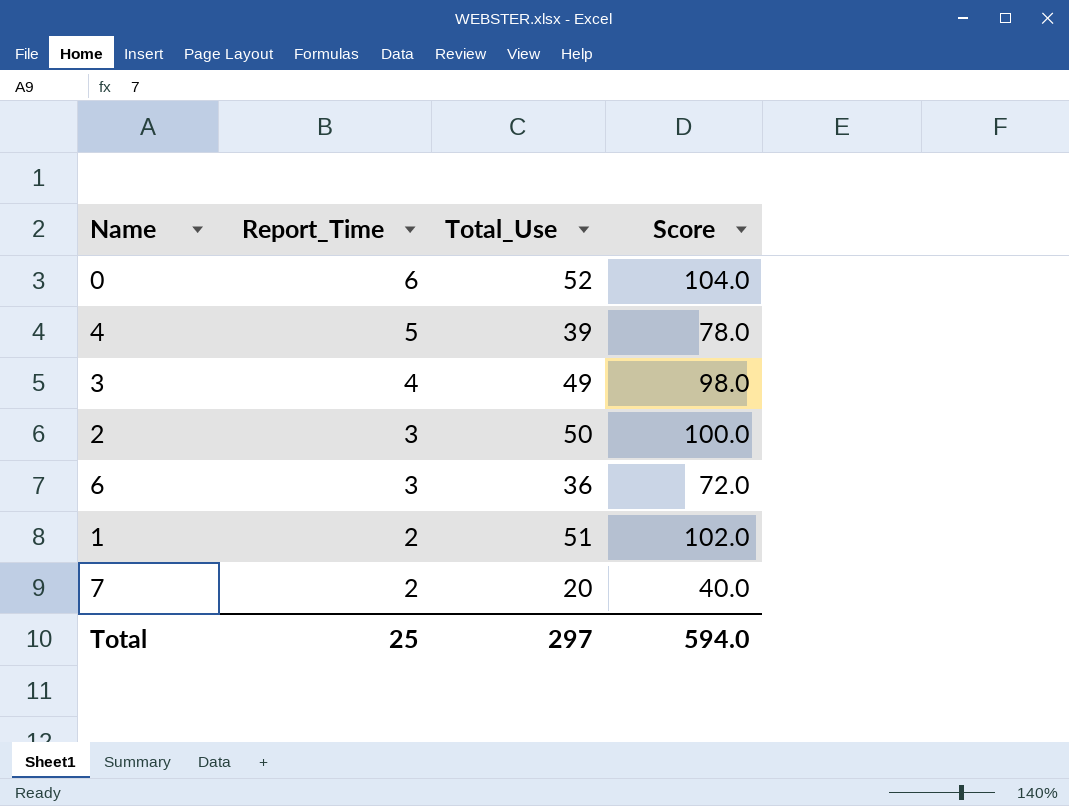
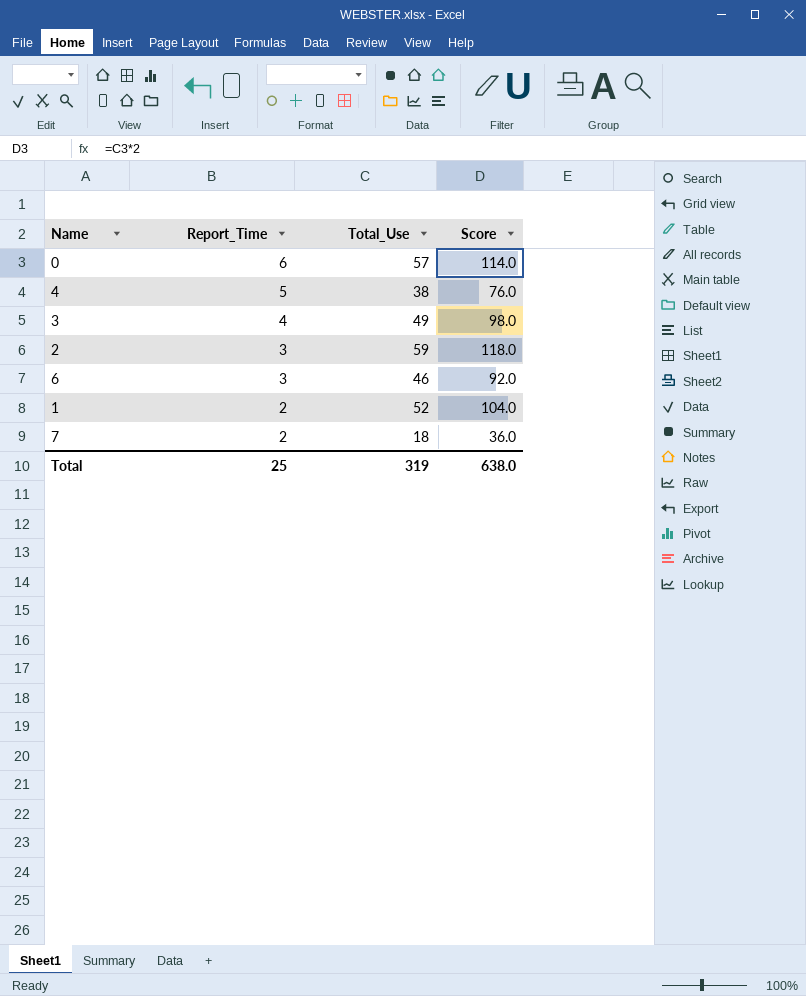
0 | Total_Use: 52 -> 57
0 | Score: 104.0 -> 114.0
4 | Total_Use: 39 -> 38
4 | Score: 78.0 -> 76.0
2 | Total_Use: 50 -> 59
2 | Score: 100.0 -> 118.0
6 | Total_Use: 36 -> 46
6 | Score: 72.0 -> 92.0
1 | Total_Use: 51 -> 52
1 | Score: 102.0 -> 104.0
7 | Total_Use: 20 -> 18
7 | Score: 40.0 -> 36.0
Total | Total_Use: 297 -> 319
Total | Score: 594.0 -> 638.0

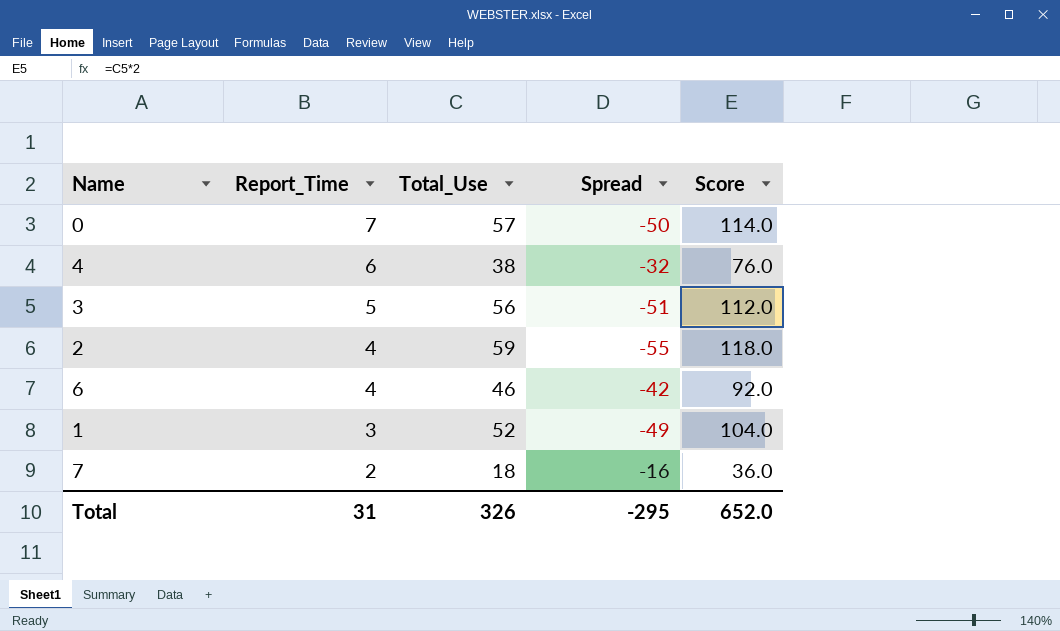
column Spread | formula: none -> [Report_Time] - [Total_Use]
0 | Report_Time: 6 -> 7
4 | Report_Time: 5 -> 6
3 | Report_Time: 4 -> 5
3 | Total_Use: 49 -> 56
3 | Score: 98.0 -> 112.0
2 | Report_Time: 3 -> 4
6 | Report_Time: 3 -> 4
1 | Report_Time: 2 -> 3
Total | Report_Time: 25 -> 31
Total | Total_Use: 319 -> 326
Total | Score: 638.0 -> 652.0

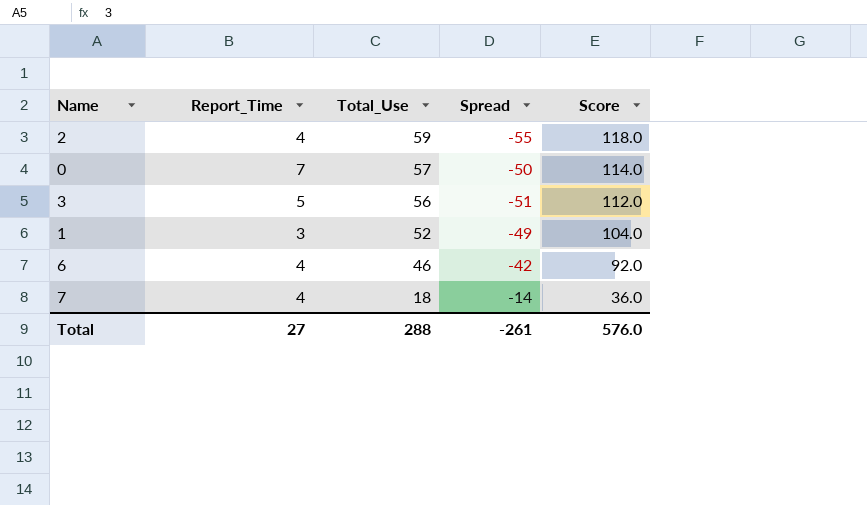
row order: Report_Time descending -> Total_Use descending
row 4: 6 | 38 | -32 | 76.0 -> none
7 | Report_Time: 2 -> 4
7 | Spread: -16 -> -14
Total | Report_Time: 31 -> 27
Total | Total_Use: 326 -> 288
Total | Spread: -295 -> -261
Total | Score: 652.0 -> 576.0

